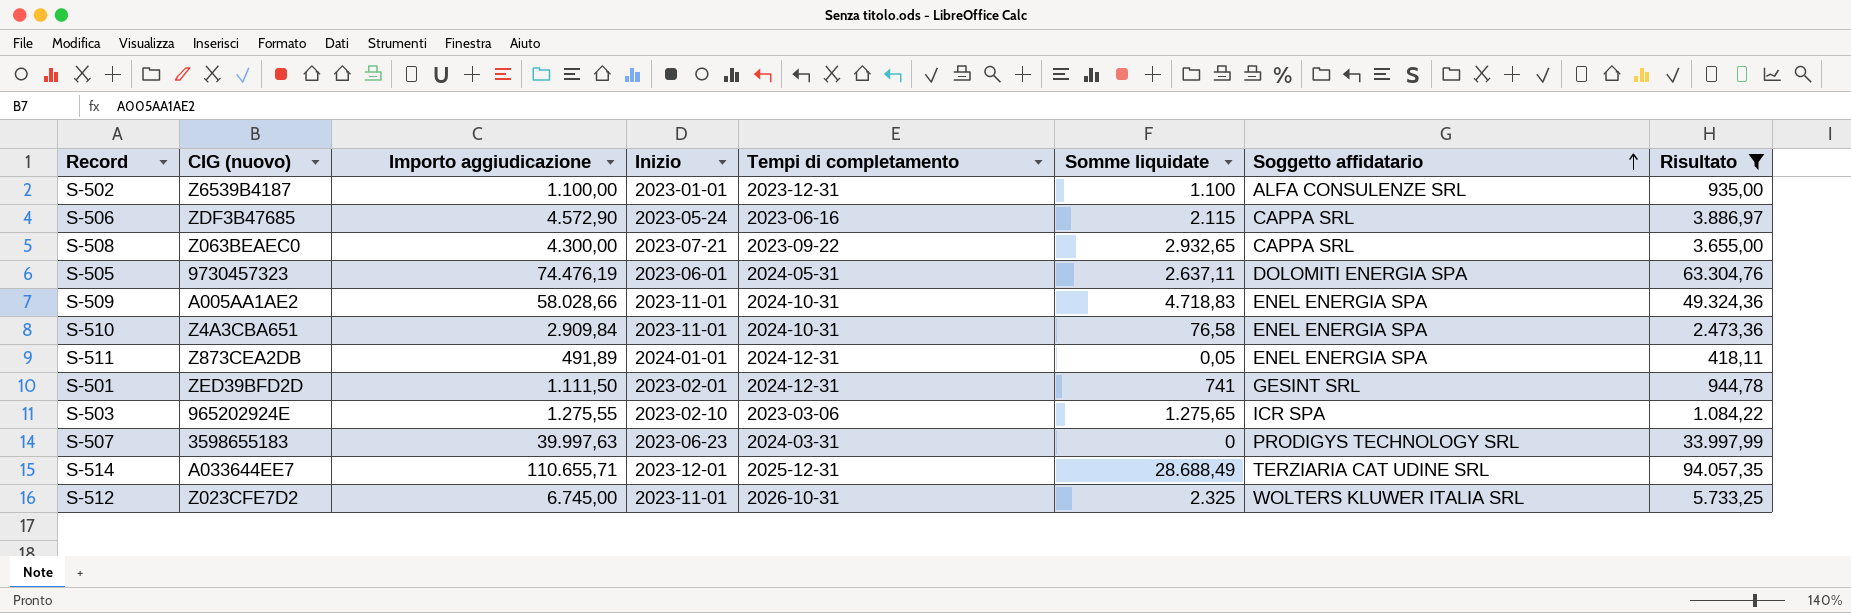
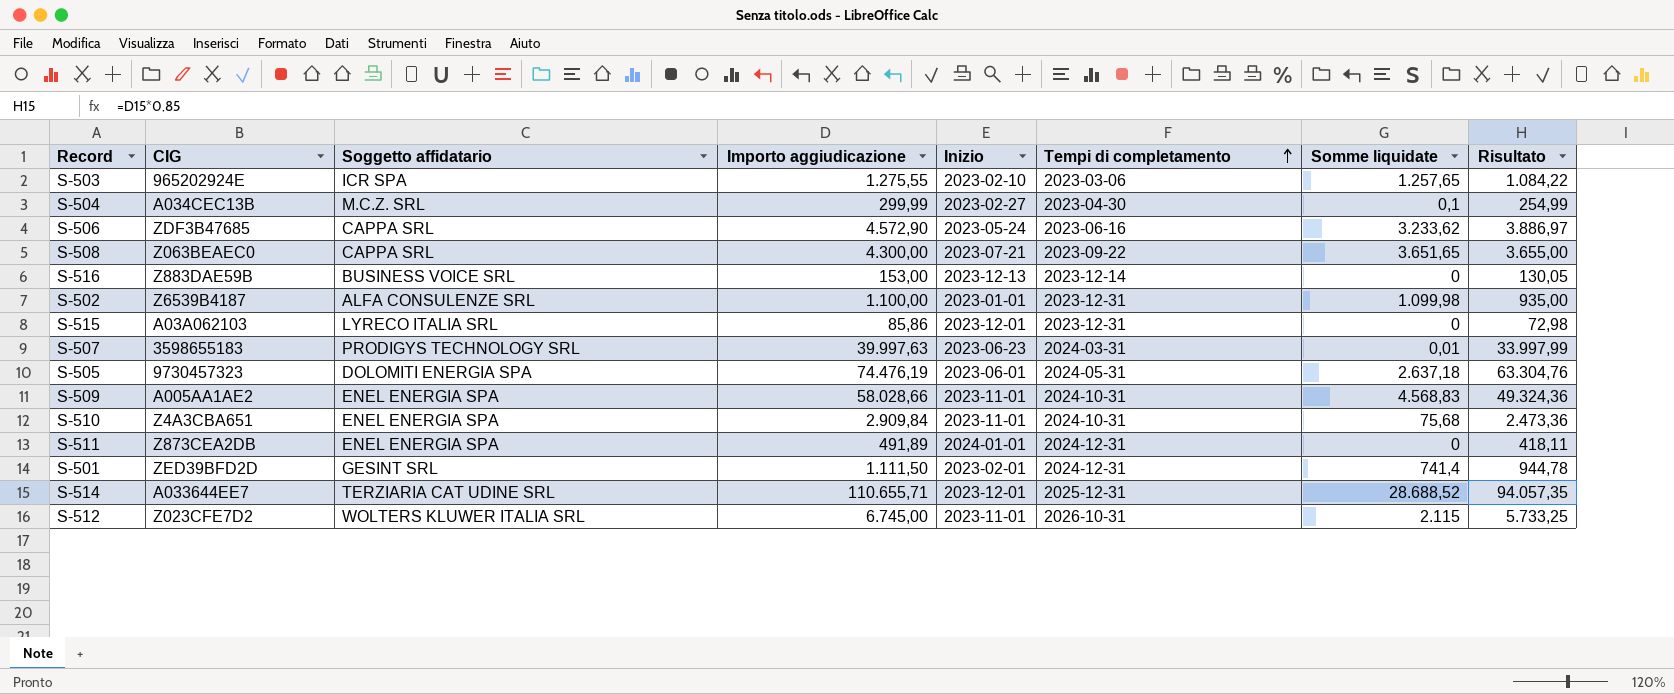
filter: Risultato >= 418,11 -> none
row order: Soggetto affidatario ascending -> Tempi di completamento ascending
column name: CIG (nuovo) -> CIG
column Soggetto affidatario | position: 7 -> 3
S-503 | Somme liquidate: 1.275,65 -> 1.257,65
S-506 | Somme liquidate: 2.115 -> 3.233,62
S-508 | Somme liquidate: 2.932,65 -> 3.651,65
S-502 | Somme liquidate: 1.100 -> 1.099,98
S-507 | Somme liquidate: 0 -> 0,01
S-505 | Somme liquidate: 2.637,11 -> 2.637,18
S-509 | Somme liquidate: 4.718,83 -> 4.568,83
S-510 | Somme liquidate: 76,58 -> 75,68
S-511 | Somme liquidate: 0,05 -> 0
S-501 | Somme liquidate: 741 -> 741,4
S-514 | Somme liquidate: 28.688,49 -> 28.688,52
S-512 | Somme liquidate: 2.325 -> 2.115

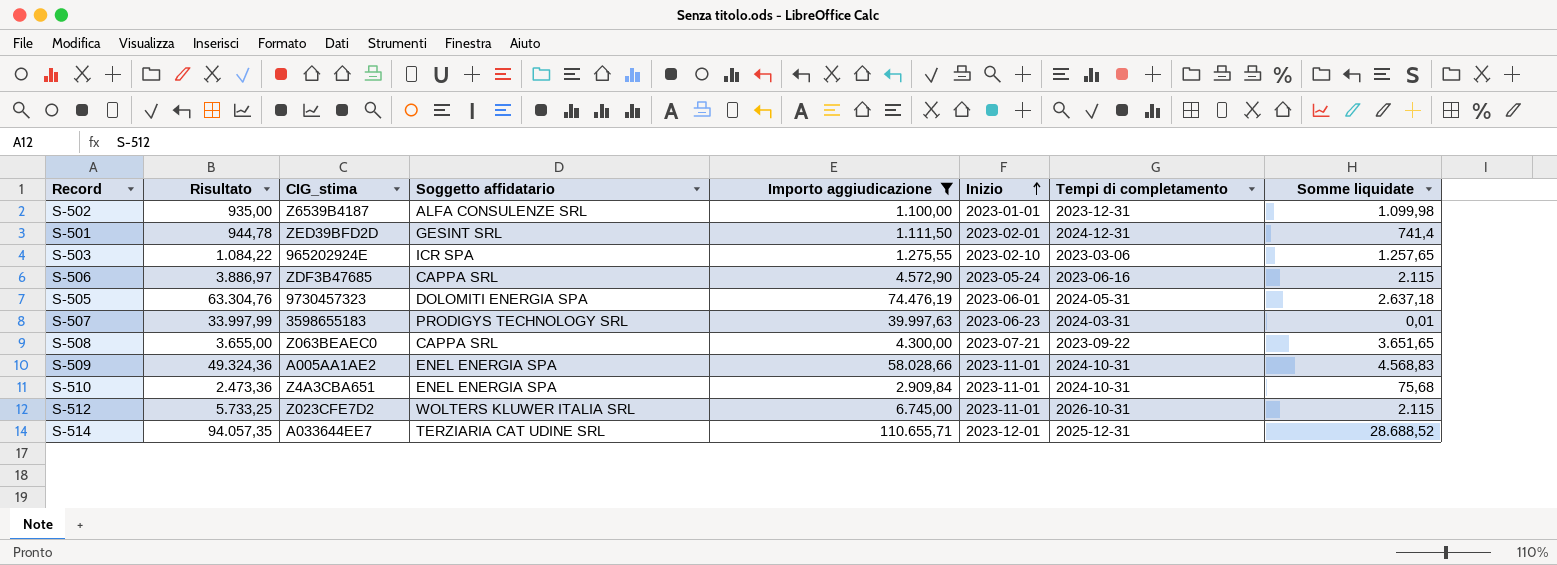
filter: none -> Importo aggiudicazione >= 1.100,00
row order: Tempi di completamento ascending -> Inizio ascending
column Risultato | position: 8 -> 2
column name: CIG -> CIG_stima
S-506 | Somme liquidate: 3.233,62 -> 2.115

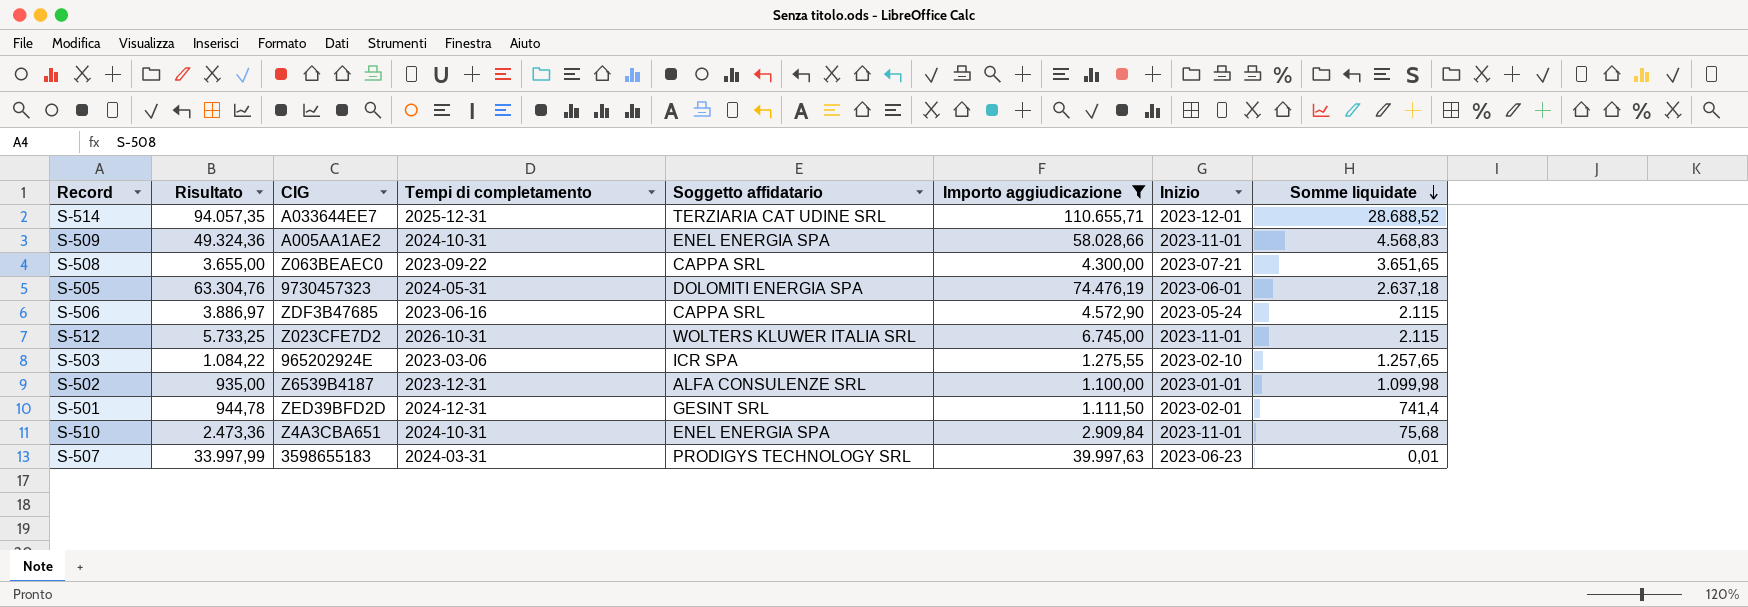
row order: Inizio ascending -> Somme liquidate descending
column name: CIG_stima -> CIG
column Tempi di completamento | position: 7 -> 4

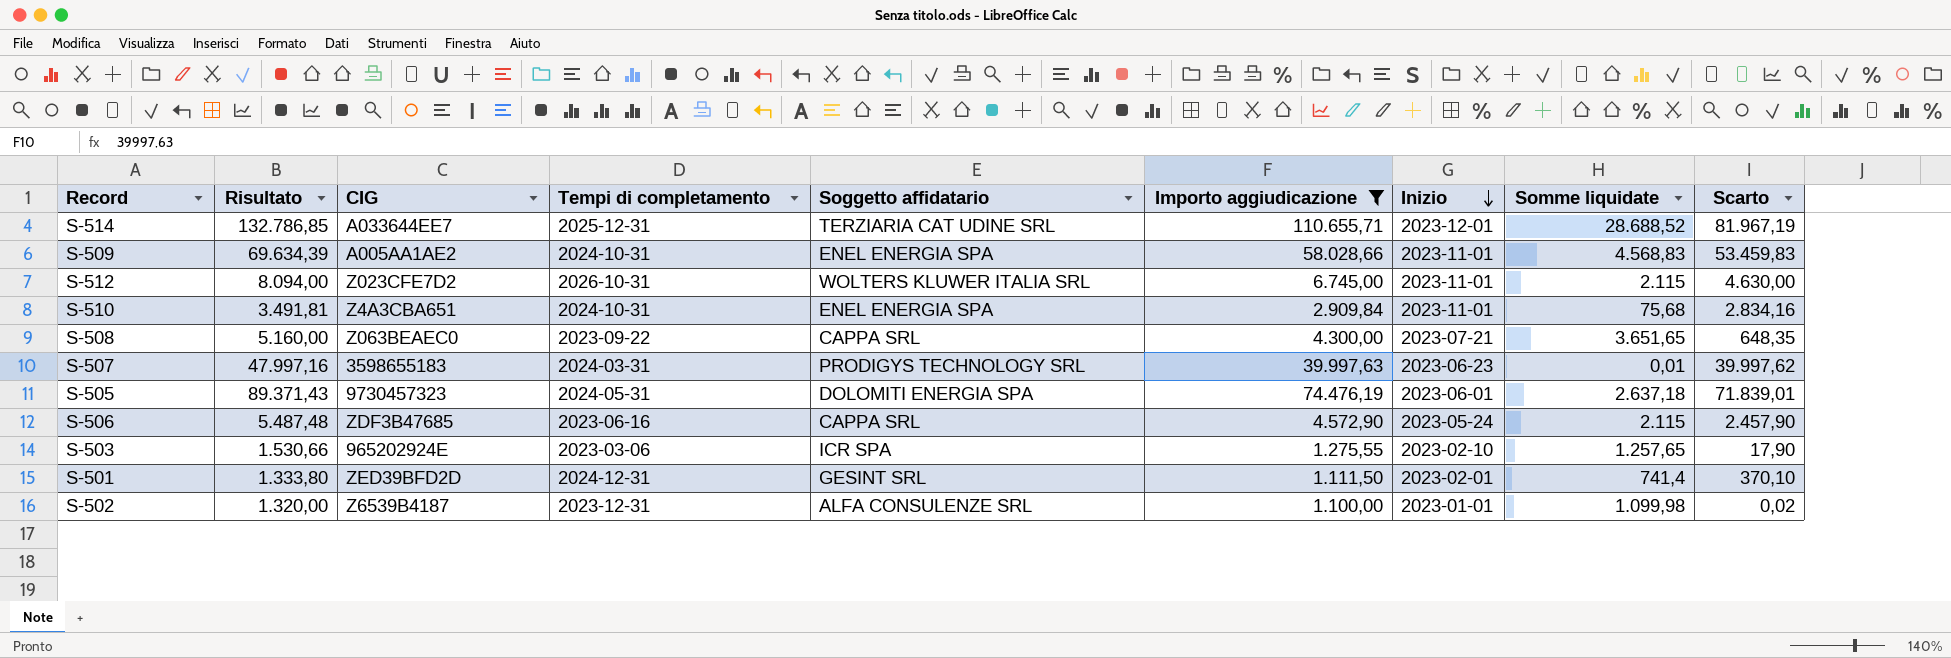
row order: Somme liquidate descending -> Inizio descending
column Risultato | formula: [Importo aggiudicazione] * 0,85 -> [Importo aggiudicazione] * 1,2
column Scarto | formula: none -> [Importo aggiudicazione] - [Somme liquidate]

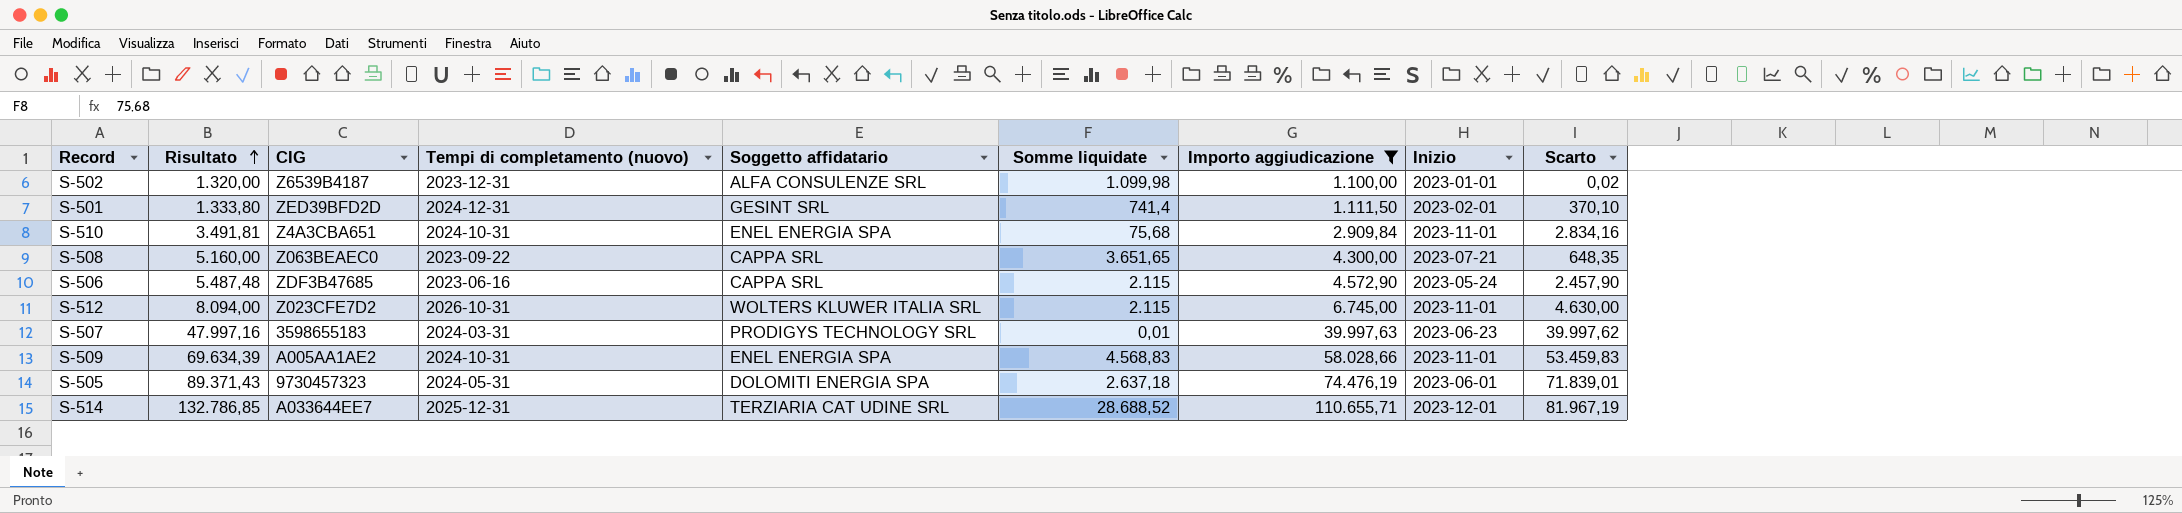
row order: Inizio descending -> Risultato ascending
column name: Tempi di completamento -> Tempi di completamento (nuovo)
column Somme liquidate | position: 8 -> 6
row S-503: 1.530,66 | 965202924E | 2023-03-06 | ICR SPA | 1.275,55 | 2023-02-10 | 1.257,65 | 17,90 -> none

